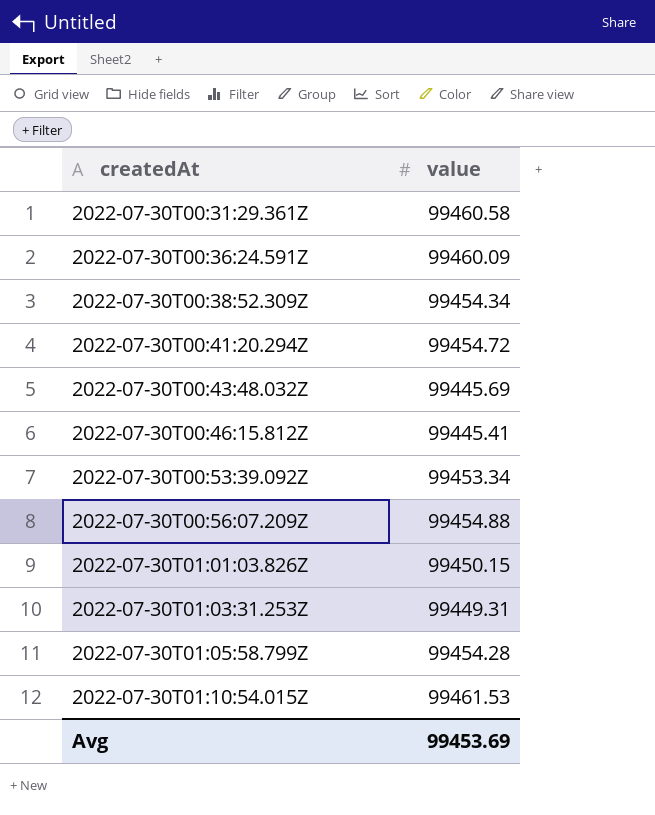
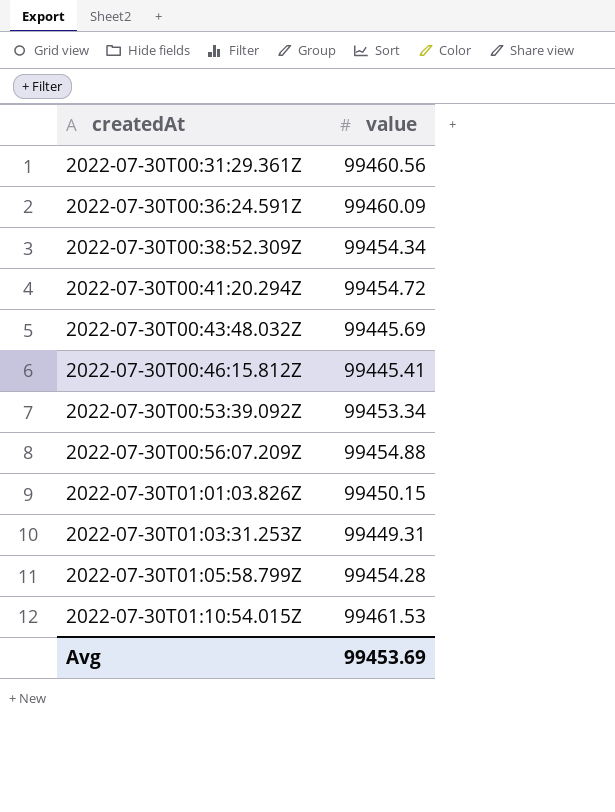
2022-07-30T00:31:29.361Z | value: 99460.58 -> 99460.56

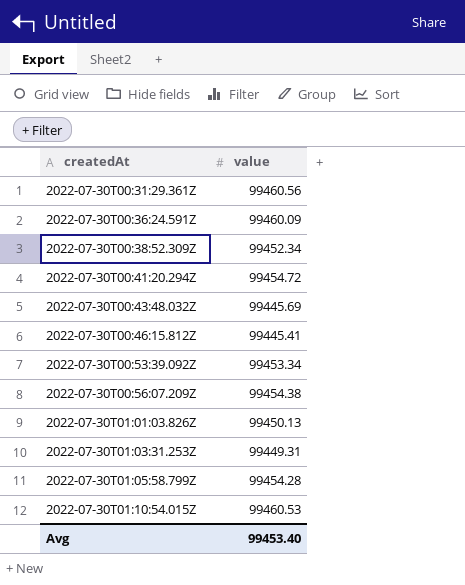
2022-07-30T00:38:52.309Z | value: 99454.34 -> 99452.34
2022-07-30T00:56:07.209Z | value: 99454.88 -> 99454.38
2022-07-30T01:01:03.826Z | value: 99450.15 -> 99450.13
2022-07-30T01:10:54.015Z | value: 99461.53 -> 99460.53
Avg | value: 99453.69 -> 99453.40

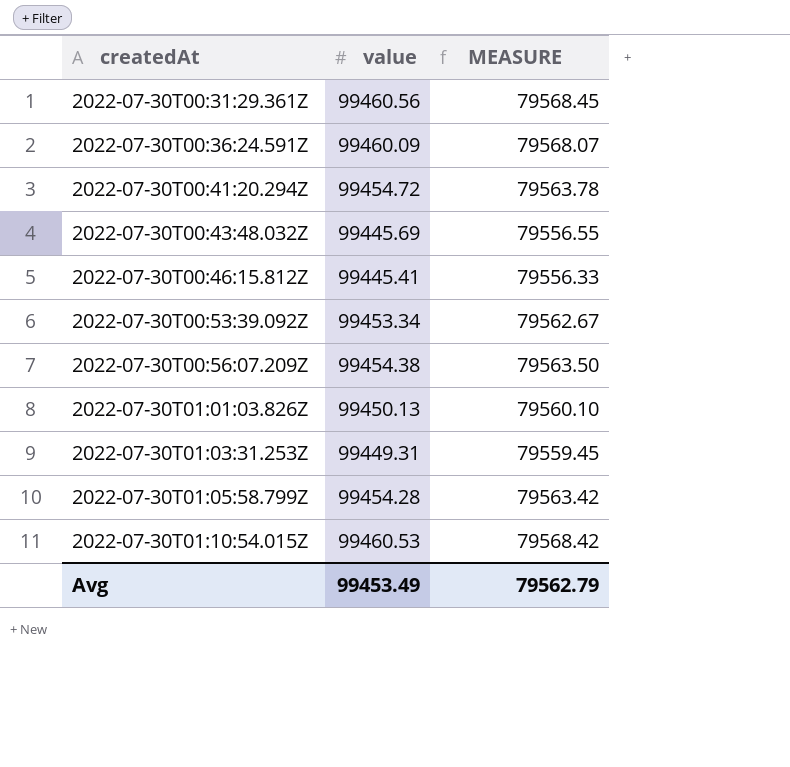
column MEASURE | formula: none -> [value] * 0.8
row 2022-07-30T00:38:52.309Z: 99452.34 -> none
Avg | value: 99453.40 -> 99453.49

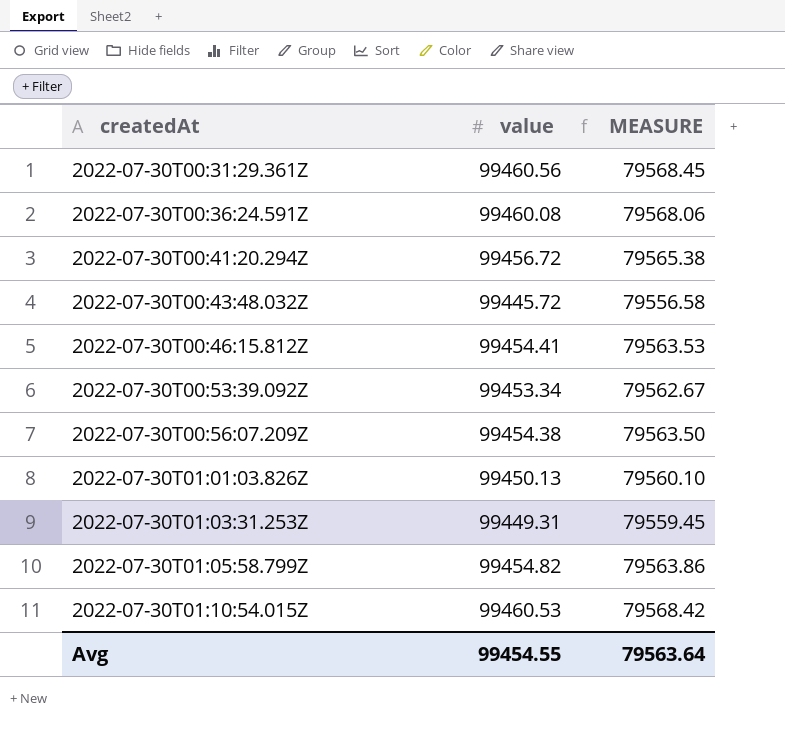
2022-07-30T00:36:24.591Z | value: 99460.09 -> 99460.08
2022-07-30T00:36:24.591Z | MEASURE: 79568.07 -> 79568.06
2022-07-30T00:41:20.294Z | value: 99454.72 -> 99456.72
2022-07-30T00:41:20.294Z | MEASURE: 79563.78 -> 79565.38
2022-07-30T00:43:48.032Z | value: 99445.69 -> 99445.72
2022-07-30T00:43:48.032Z | MEASURE: 79556.55 -> 79556.58
2022-07-30T00:46:15.812Z | value: 99445.41 -> 99454.41
2022-07-30T00:46:15.812Z | MEASURE: 79556.33 -> 79563.53
2022-07-30T01:05:58.799Z | value: 99454.28 -> 99454.82
2022-07-30T01:05:58.799Z | MEASURE: 79563.42 -> 79563.86
Avg | value: 99453.49 -> 99454.55
Avg | MEASURE: 79562.79 -> 79563.64

